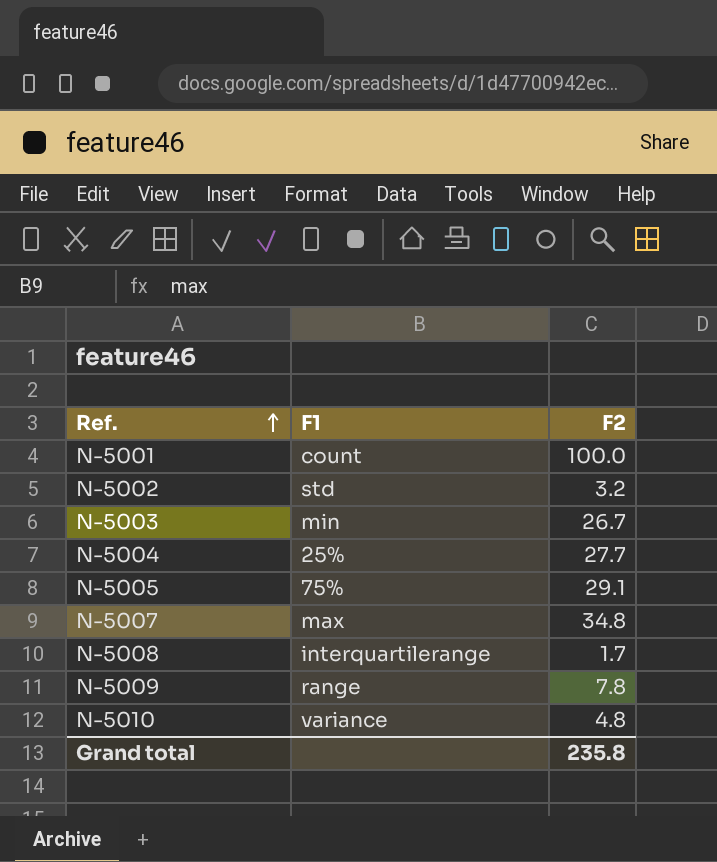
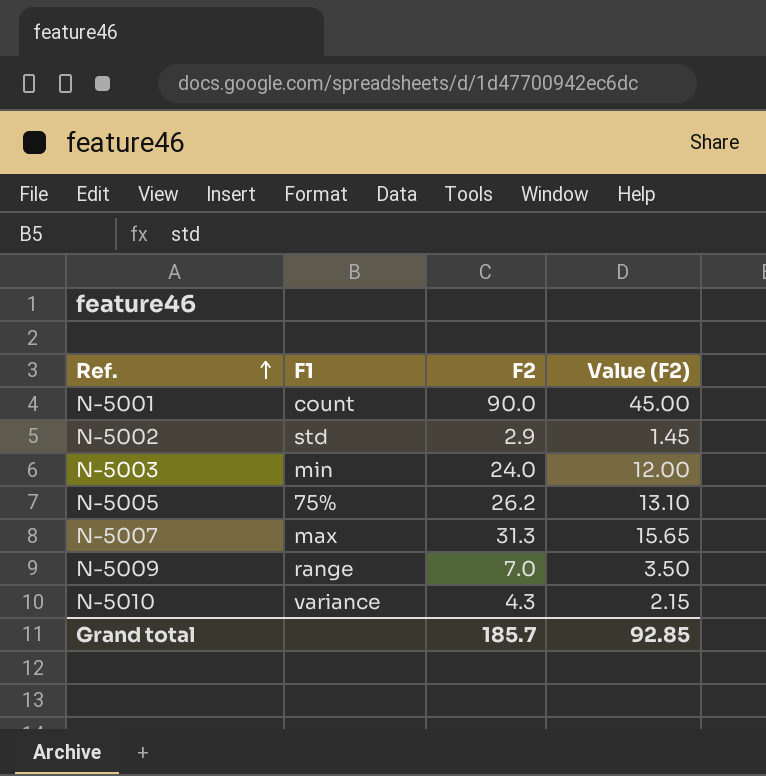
column Value (F2) | formula: none -> [F2] * 0.5
row N-5004: 25% | 27.7 -> none
row N-5008: interquartilerange | 1.7 -> none
N-5001 | F2: 100.0 -> 90.0
N-5002 | F2: 3.2 -> 2.9
N-5003 | F2: 26.7 -> 24.0
N-5005 | F2: 29.1 -> 26.2
N-5007 | F2: 34.8 -> 31.3
N-5009 | F2: 7.8 -> 7.0
N-5010 | F2: 4.8 -> 4.3
Grand total | F2: 235.8 -> 185.7

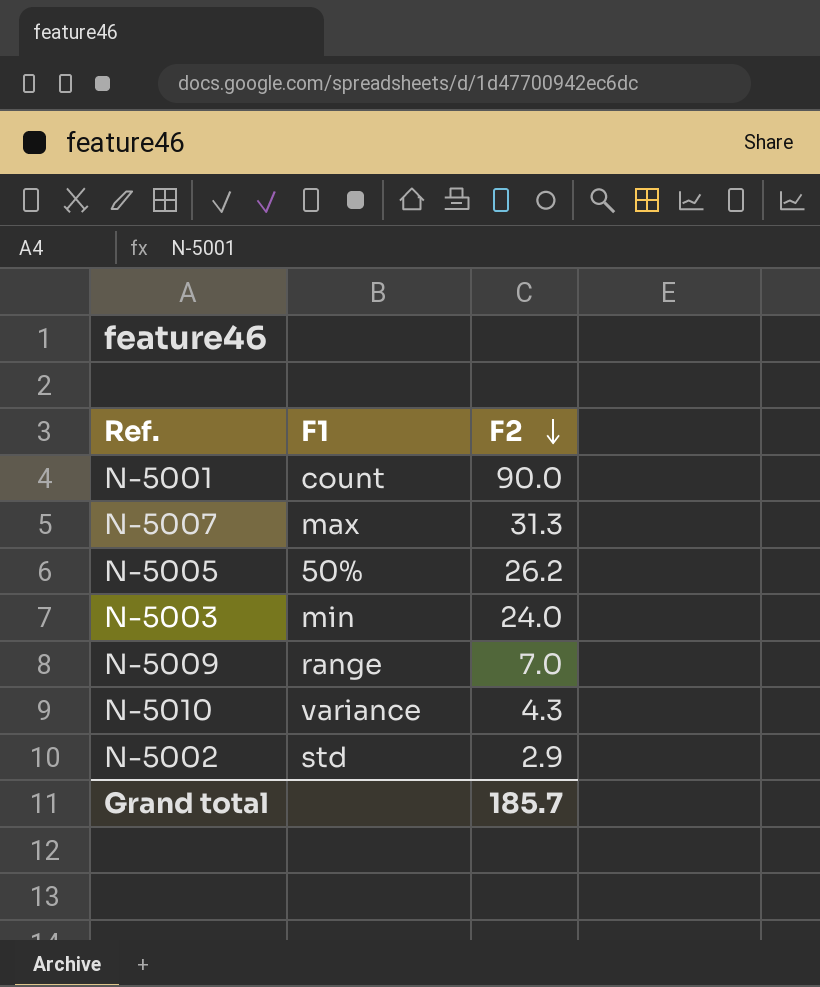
row order: Ref. ascending -> F2 descending
column Value (F2) | formula: [F2] * 0.5 -> none
N-5005 | F1: 75% -> 50%

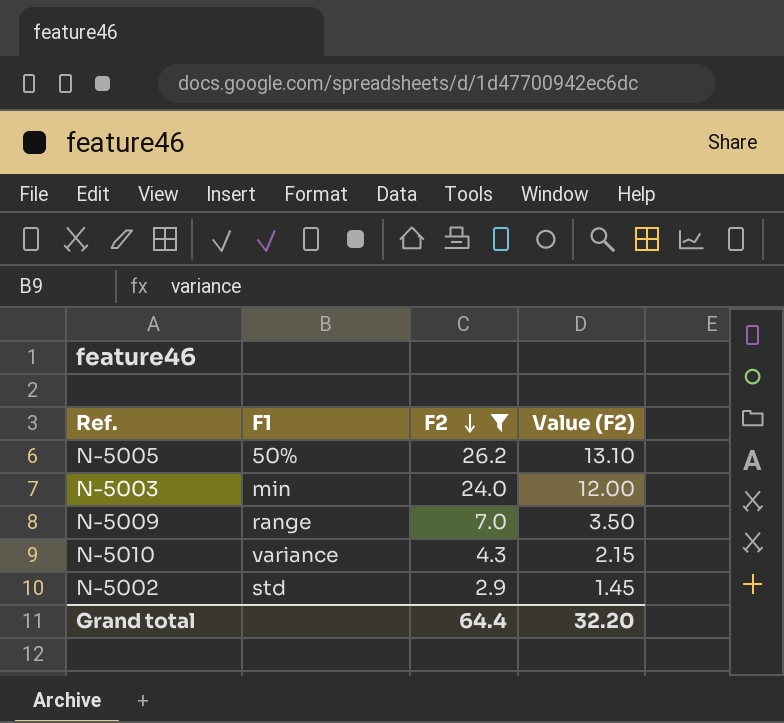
filter: none -> F2 <= 26.2
column Value (F2) | formula: none -> [F2] * 0.5
Grand total | F2: 185.7 -> 64.4

